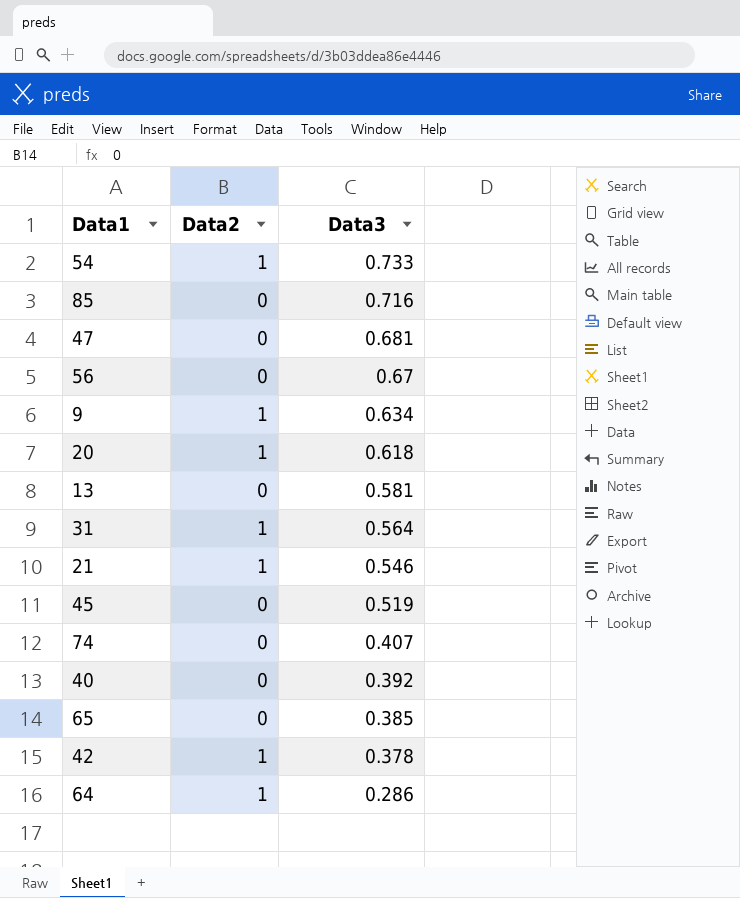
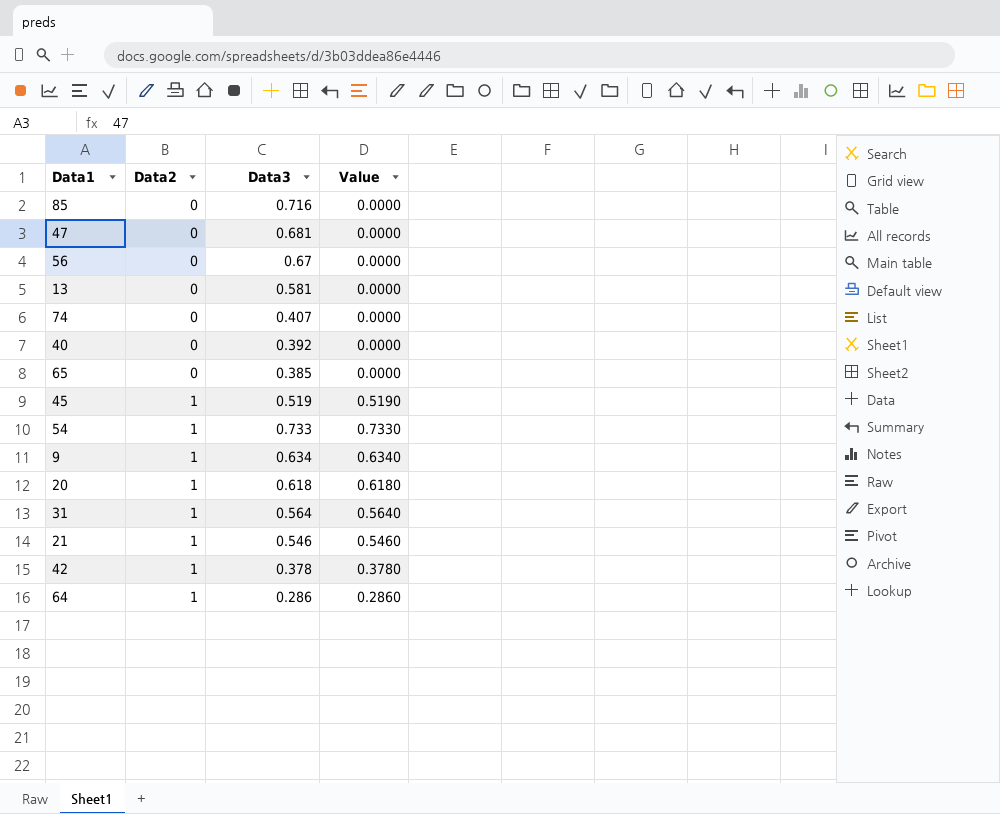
row order: Data3 descending -> Data2 ascending
column Value | formula: none -> [Data2] * [Data3]
45 | Data2: 0 -> 1

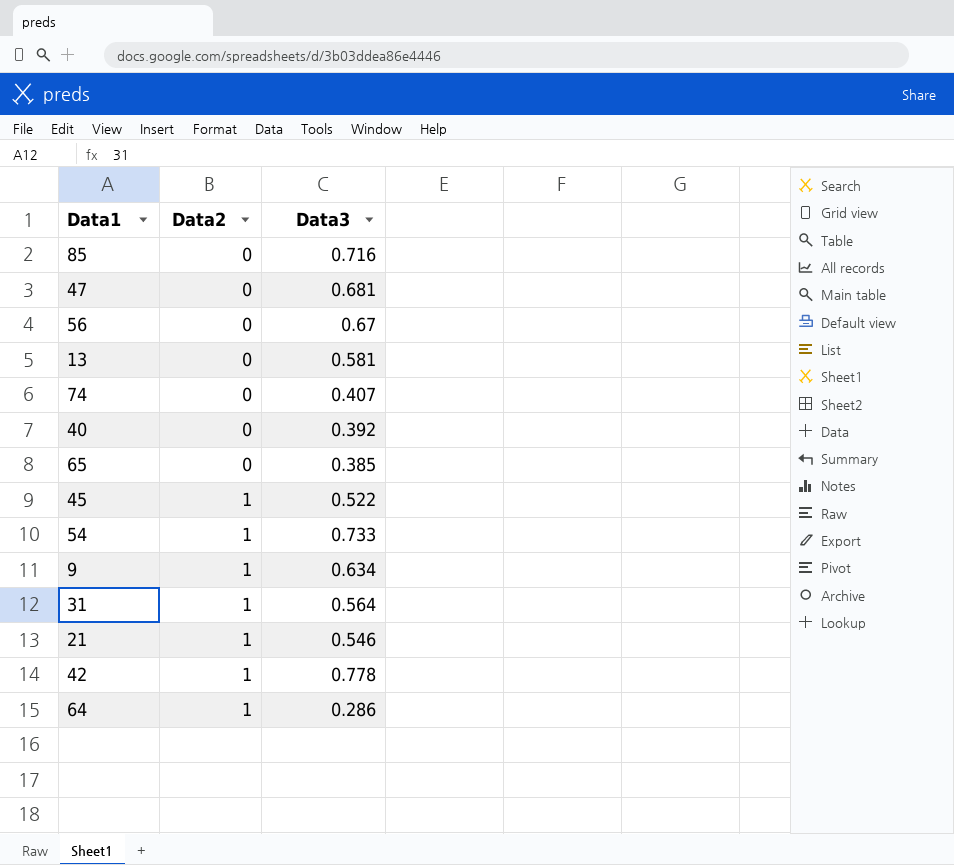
column Value | formula: [Data2] * [Data3] -> none
row 20: 1 | 0.618 | 0.6180 -> none
45 | Data3: 0.519 -> 0.522
42 | Data3: 0.378 -> 0.778

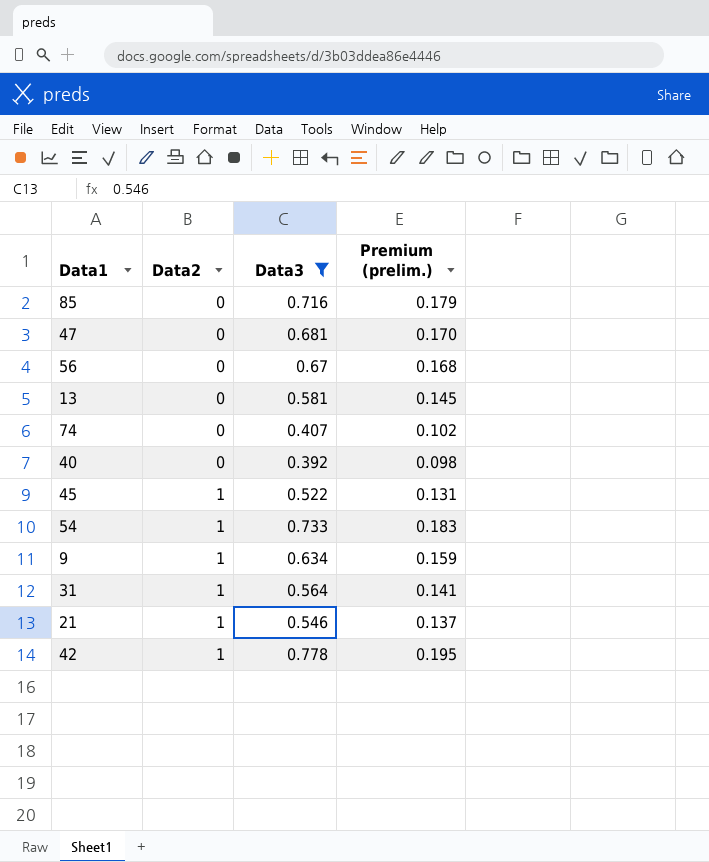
filter: none -> Data3 >= 0.392
column Premium (prelim.) | formula: none -> [Data3] * 0.25

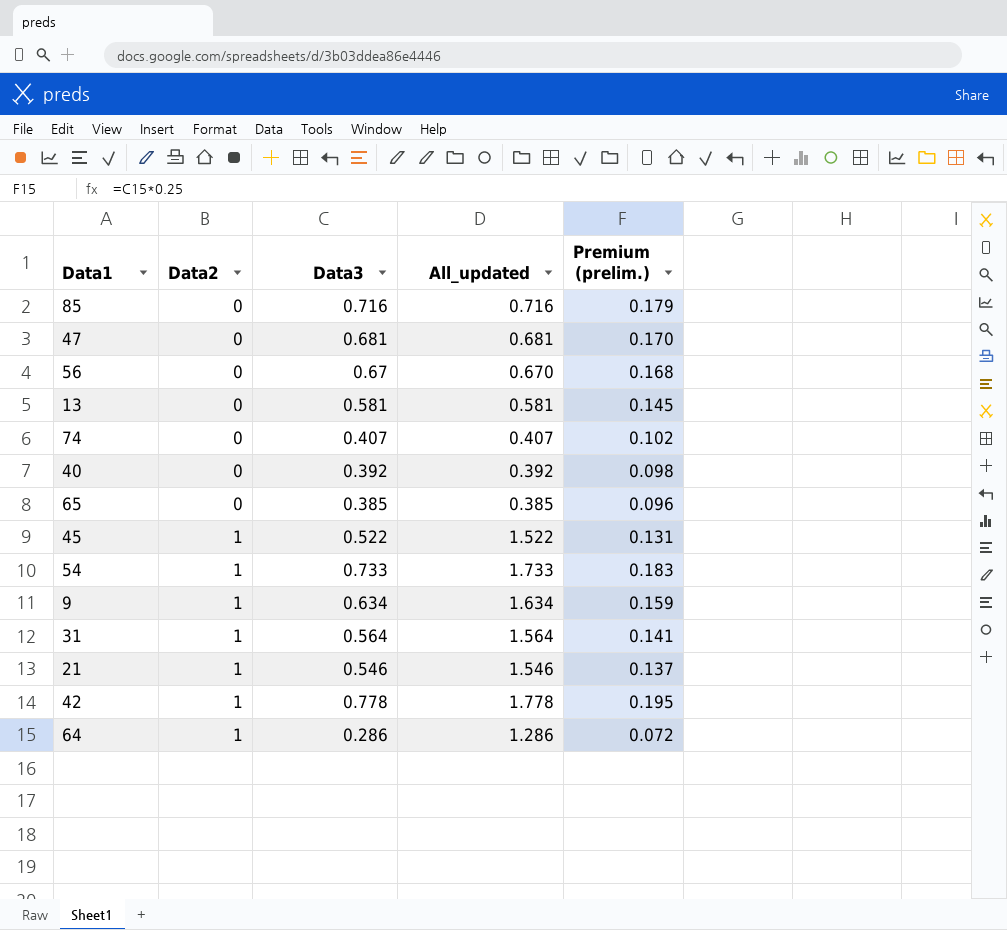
filter: Data3 >= 0.392 -> none
column All_updated | formula: none -> [Data2] + [Data3]

